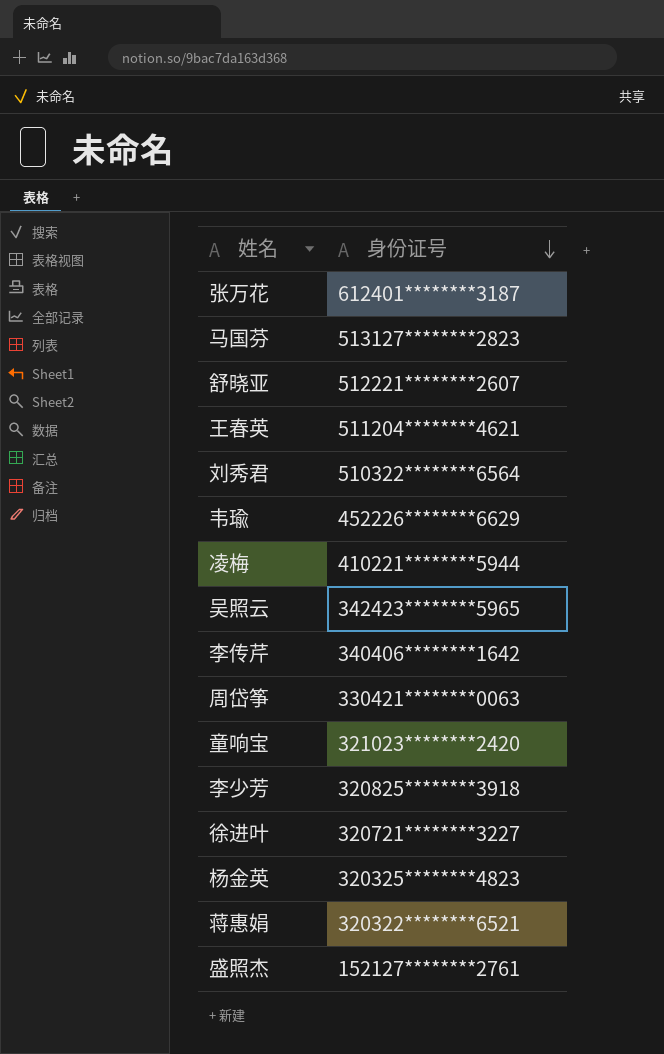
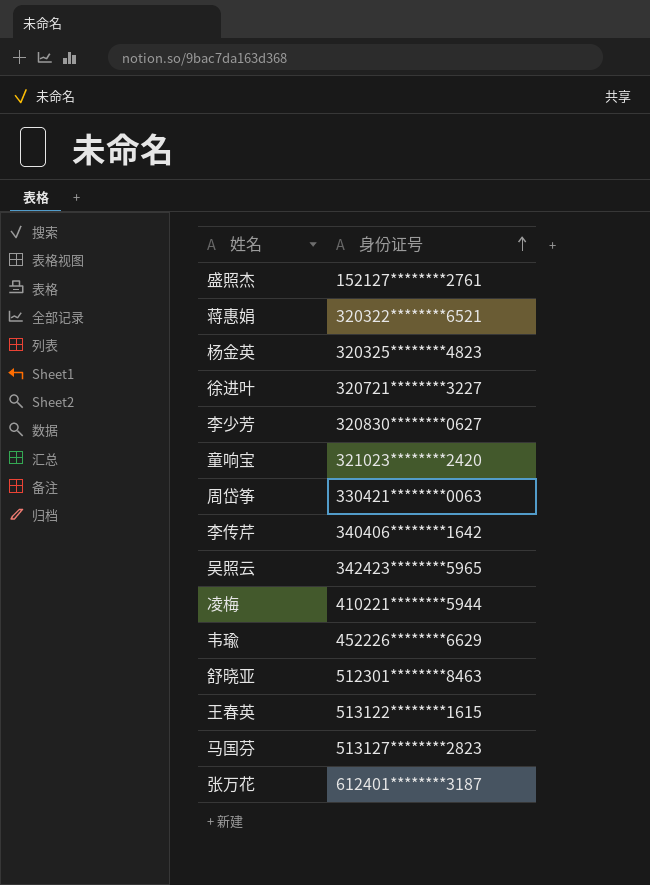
row order: 身份证号 descending -> 身份证号 ascending
row 刘秀君: 510322********6564 -> none
李少芳 | 身份证号: 320825********3918 -> 320830********0627
舒晓亚 | 身份证号: 512221********2607 -> 512301********8463
王春英 | 身份证号: 511204********4621 -> 513122********1615

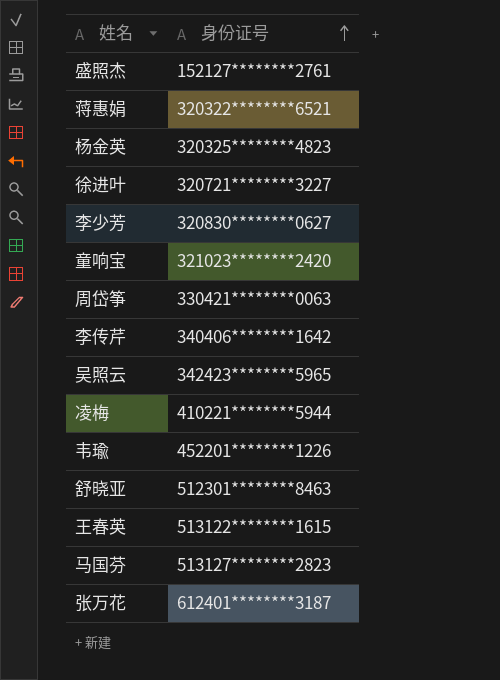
韦瑜 | 身份证号: 452226********6629 -> 452201********1226

